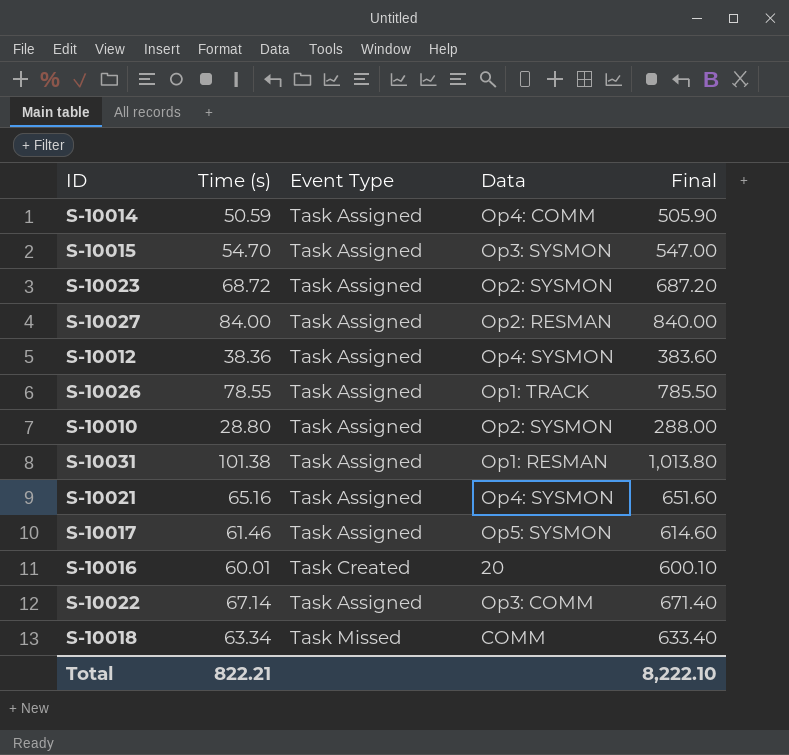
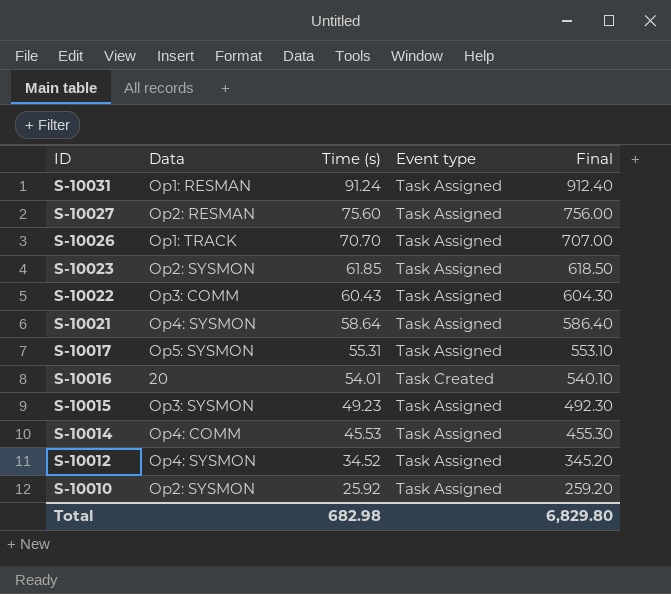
row order: none -> ID descending
column Data | position: 4 -> 2
column name: Event Type -> Event type
row S-10018: 63.34 | Task Missed | COMM | 633.40 -> none
S-10031 | Time (s): 101.38 -> 91.24
S-10031 | Final: 1,013.80 -> 912.40
S-10027 | Time (s): 84.00 -> 75.60
S-10027 | Final: 840.00 -> 756.00
S-10026 | Time (s): 78.55 -> 70.70
S-10026 | Final: 785.50 -> 707.00
S-10023 | Time (s): 68.72 -> 61.85
S-10023 | Final: 687.20 -> 618.50
S-10022 | Time (s): 67.14 -> 60.43
S-10022 | Final: 671.40 -> 604.30
S-10021 | Time (s): 65.16 -> 58.64
S-10021 | Final: 651.60 -> 586.40
S-10017 | Time (s): 61.46 -> 55.31
S-10017 | Final: 614.60 -> 553.10
S-10016 | Time (s): 60.01 -> 54.01
S-10016 | Final: 600.10 -> 540.10
S-10015 | Time (s): 54.70 -> 49.23
S-10015 | Final: 547.00 -> 492.30
S-10014 | Time (s): 50.59 -> 45.53
S-10014 | Final: 505.90 -> 455.30
S-10012 | Time (s): 38.36 -> 34.52
S-10012 | Final: 383.60 -> 345.20
S-10010 | Time (s): 28.80 -> 25.92
S-10010 | Final: 288.00 -> 259.20
Total | Time (s): 822.21 -> 682.98
Total | Final: 8,222.10 -> 6,829.80

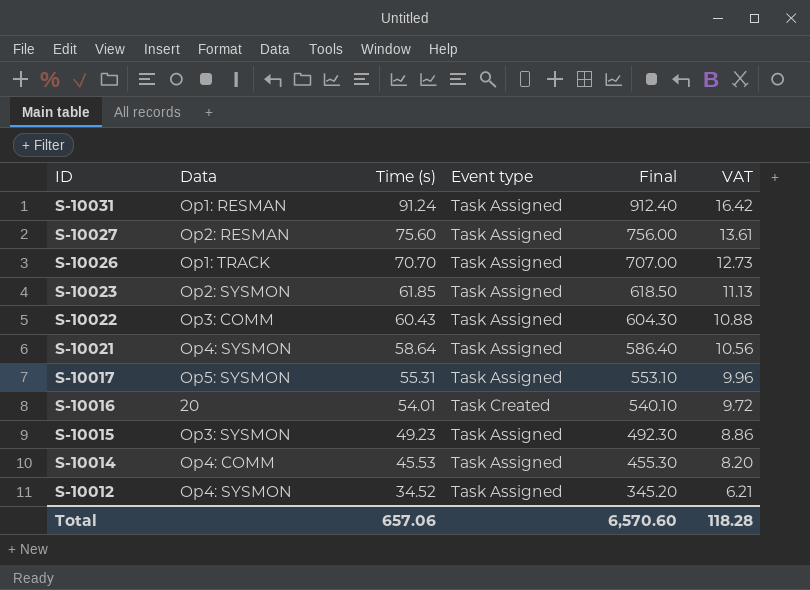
column VAT | formula: none -> [Time (s)] * 0.18
row S-10010: Op2: SYSMON | 25.92 | Task Assigned | 259.20 -> none
Total | Time (s): 682.98 -> 657.06
Total | Final: 6,829.80 -> 6,570.60

